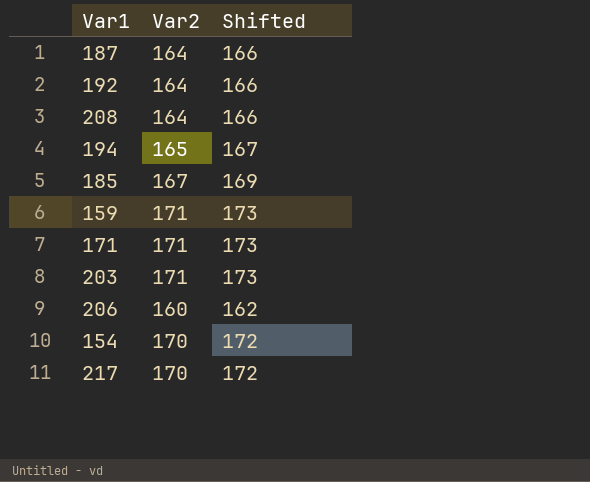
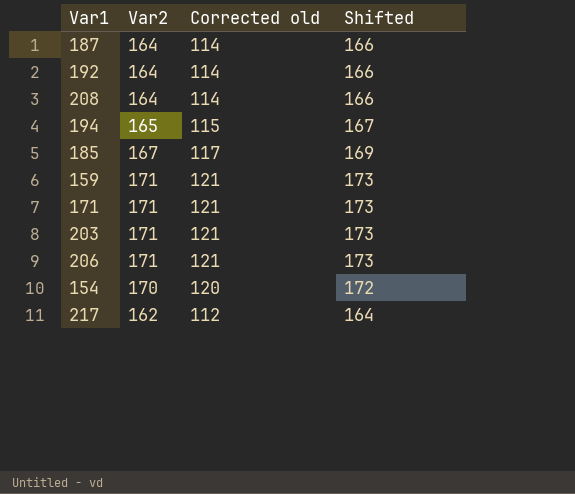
column Corrected old | formula: none -> [Var2] - 50
206 | Var2: 160 -> 171
206 | Shifted: 162 -> 173
217 | Var2: 170 -> 162
217 | Shifted: 172 -> 164

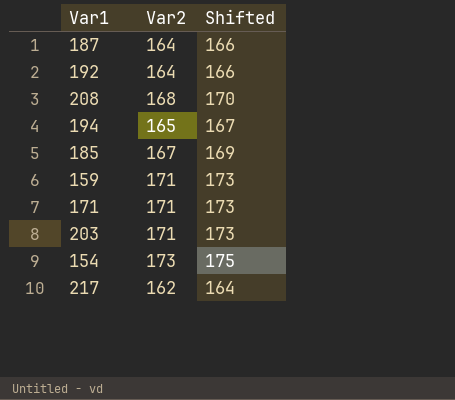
column Corrected old | formula: [Var2] - 50 -> none
row 206: 171 | 121 | 173 -> none
208 | Var2: 164 -> 168
208 | Shifted: 166 -> 170
154 | Var2: 170 -> 173
154 | Shifted: 172 -> 175

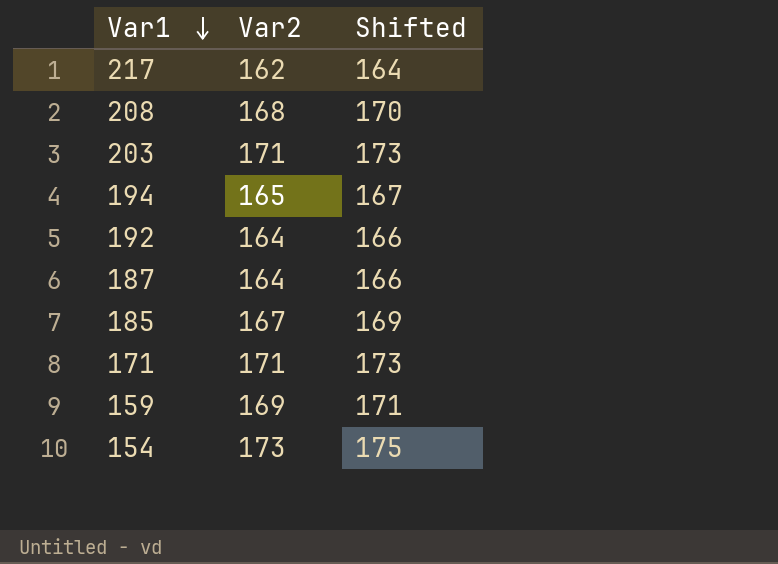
row order: none -> Var1 descending
159 | Var2: 171 -> 169
159 | Shifted: 173 -> 171

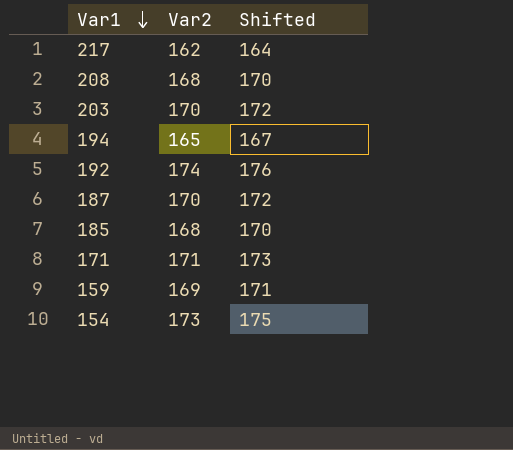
203 | Var2: 171 -> 170
203 | Shifted: 173 -> 172
192 | Var2: 164 -> 174
192 | Shifted: 166 -> 176
187 | Var2: 164 -> 170
187 | Shifted: 166 -> 172
185 | Var2: 167 -> 168
185 | Shifted: 169 -> 170

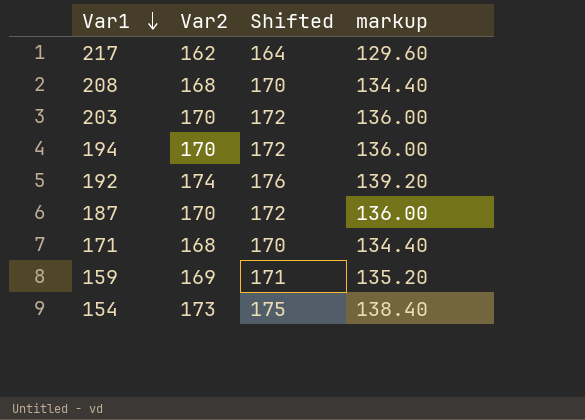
column markup | formula: none -> [Var2] * 0.8
row 185: 168 | 170 -> none
194 | Var2: 165 -> 170
194 | Shifted: 167 -> 172
171 | Var2: 171 -> 168
171 | Shifted: 173 -> 170

